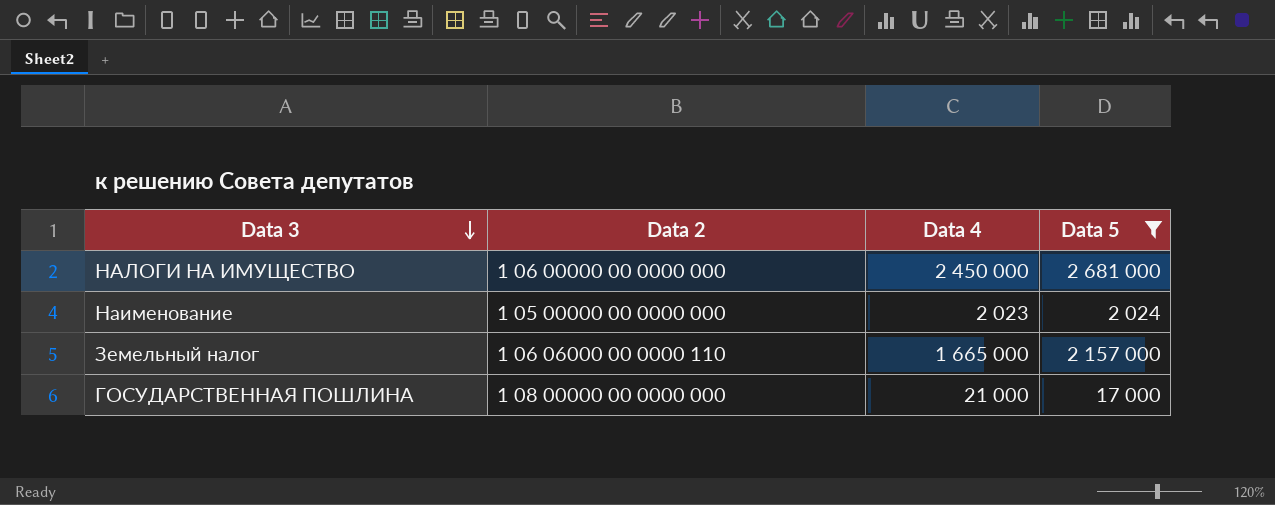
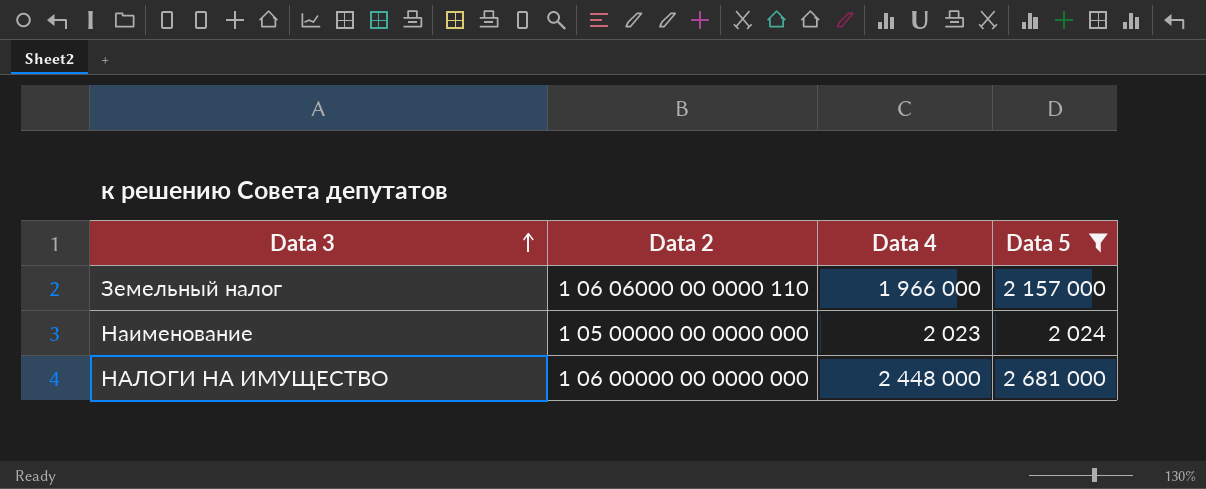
row order: Data 3 descending -> Data 3 ascending
row ГОСУДАРСТВЕННАЯ ПОШЛИНА: 1 08 00000 00 0000 000 | 21 000 | 17 000 -> none
Земельный налог | Data 4: 1 665 000 -> 1 966 000
НАЛОГИ НА ИМУЩЕСТВО | Data 4: 2 450 000 -> 2 448 000

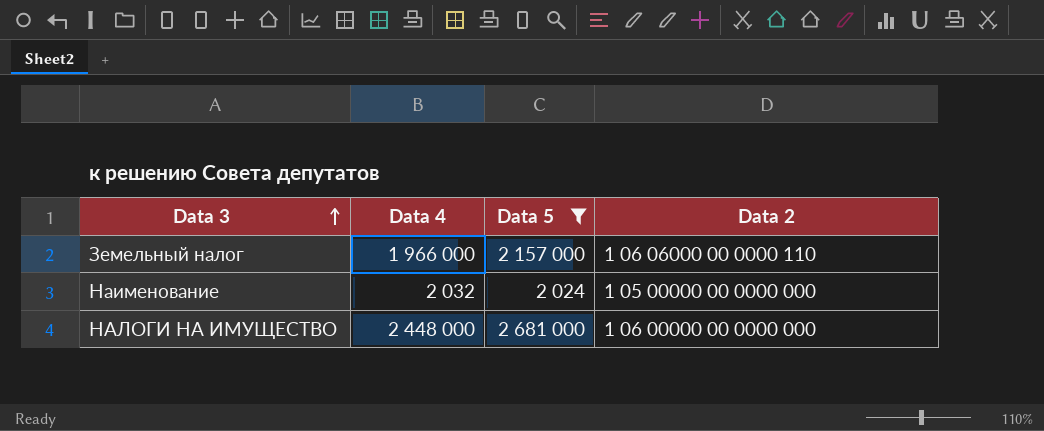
column Data 2 | position: 2 -> 4
Наименование | Data 4: 2 023 -> 2 032

